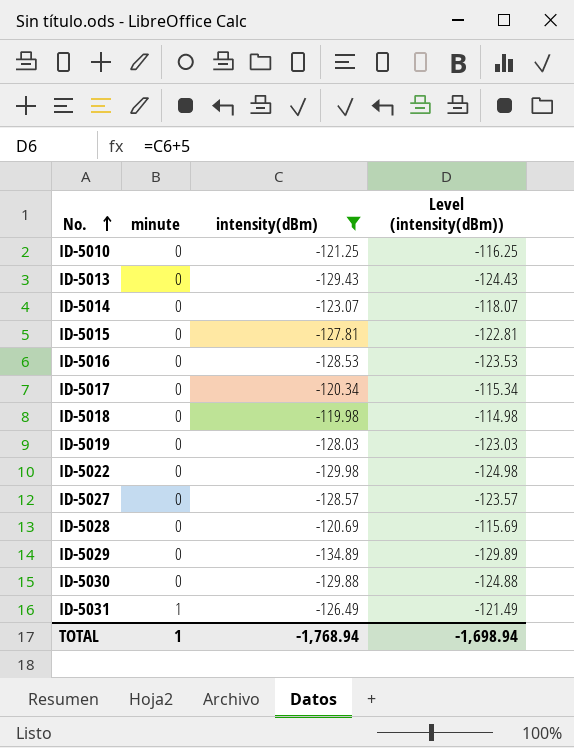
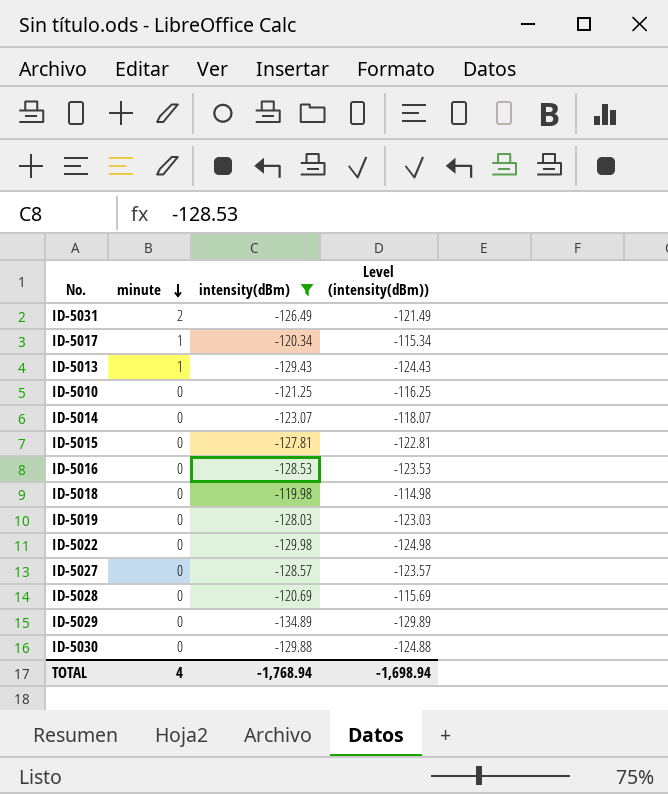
row order: No. ascending -> minute descending
ID-5031 | minute: 1 -> 2
ID-5017 | minute: 0 -> 1
ID-5013 | minute: 0 -> 1
TOTAL | minute: 1 -> 4

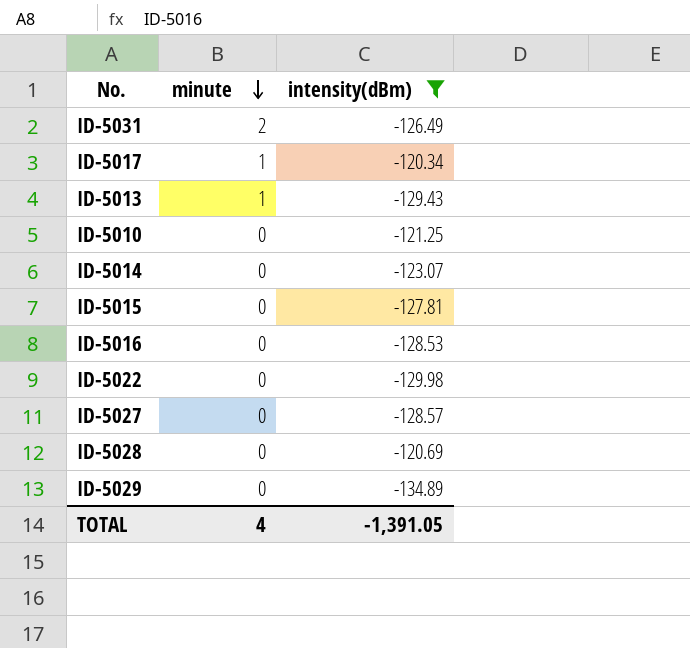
column Level (intensity(dBm)) | formula: [intensity(dBm)] + 5 -> none
row ID-5018: 0 | -119.98 | -114.98 -> none
row ID-5019: 0 | -128.03 | -123.03 -> none
row ID-5030: 0 | -129.88 | -124.88 -> none
TOTAL | intensity(dBm): -1,768.94 -> -1,391.05

